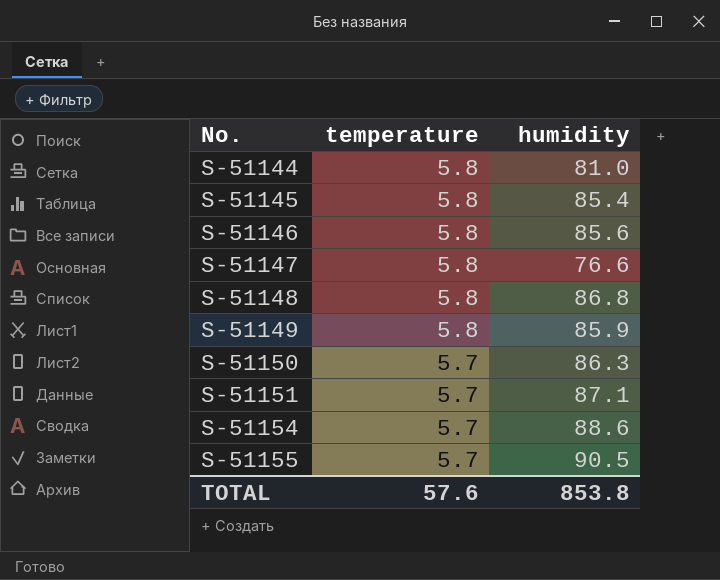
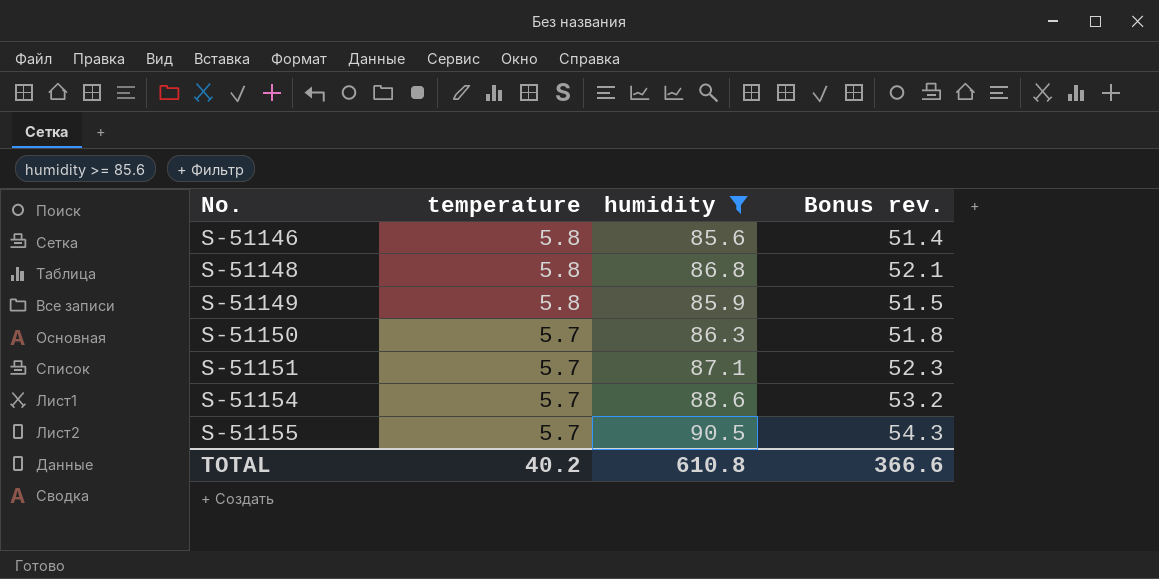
filter: none -> humidity >= 85.6
column Bonus rev. | formula: none -> [humidity] * 0.6
TOTAL | temperature: 57.6 -> 40.2
TOTAL | humidity: 853.8 -> 610.8

